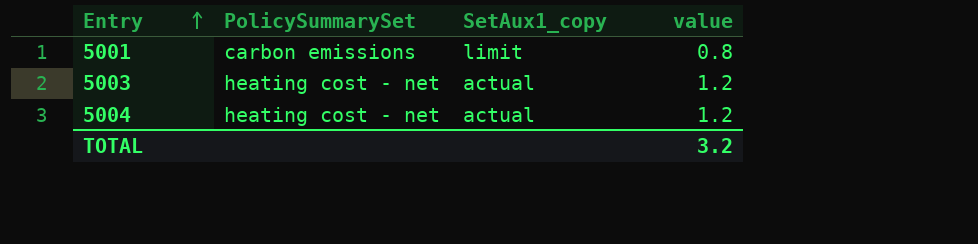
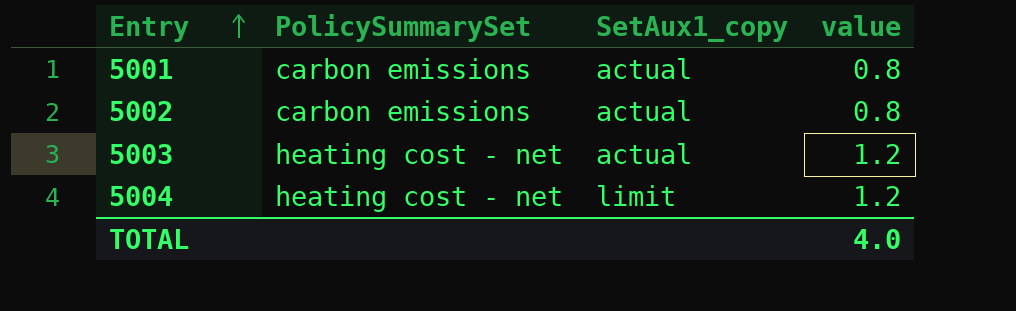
5001 | SetAux1_copy: limit -> actual
row 5002: none -> carbon emissions | actual | 0.8
5004 | SetAux1_copy: actual -> limit
TOTAL | value: 3.2 -> 4.0

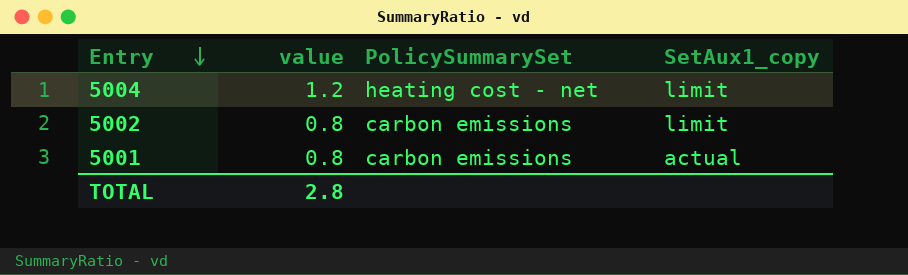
row order: Entry ascending -> Entry descending
column value | position: 4 -> 2
row 5003: heating cost - net | actual | 1.2 -> none
5002 | SetAux1_copy: actual -> limit
TOTAL | value: 4.0 -> 2.8

